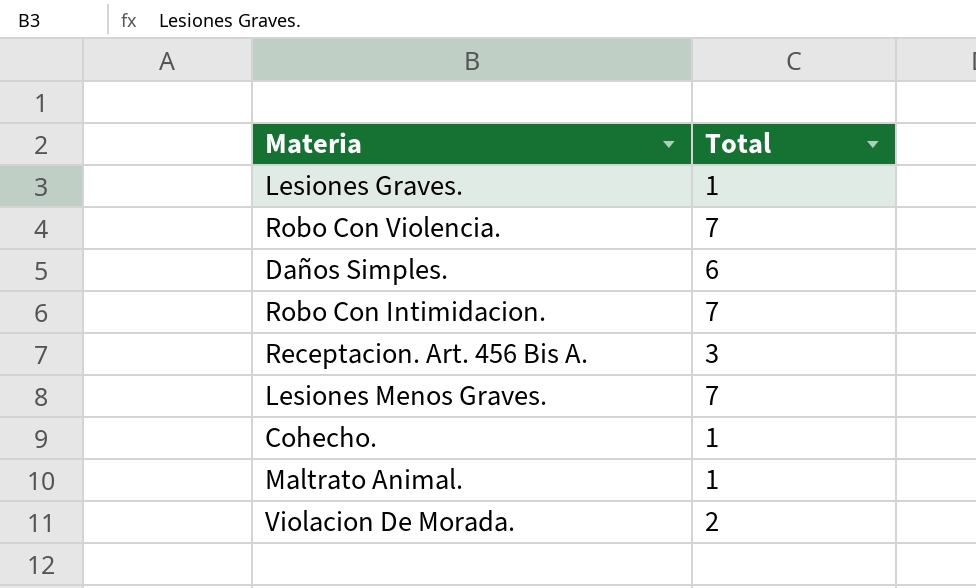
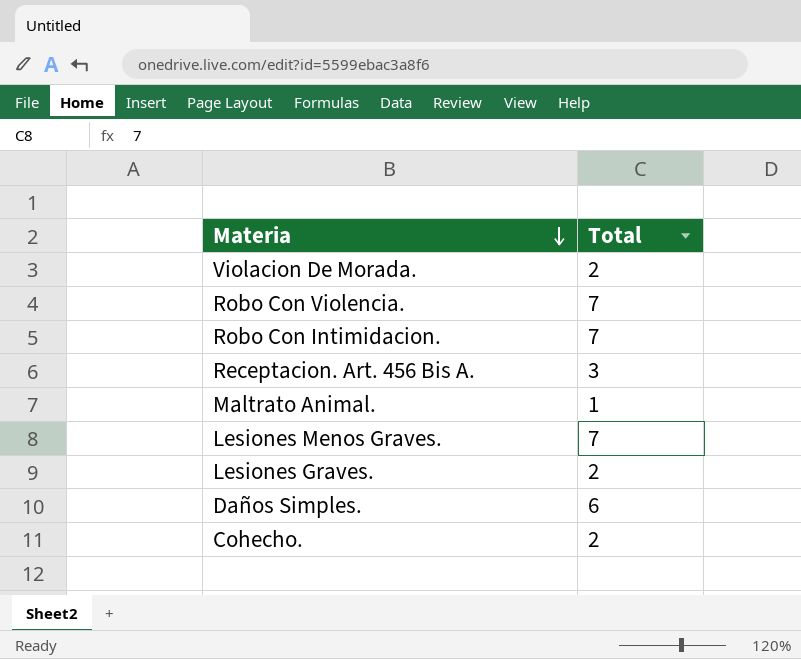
row order: none -> Materia descending
Lesiones Graves. | Total: 1 -> 2
Cohecho. | Total: 1 -> 2

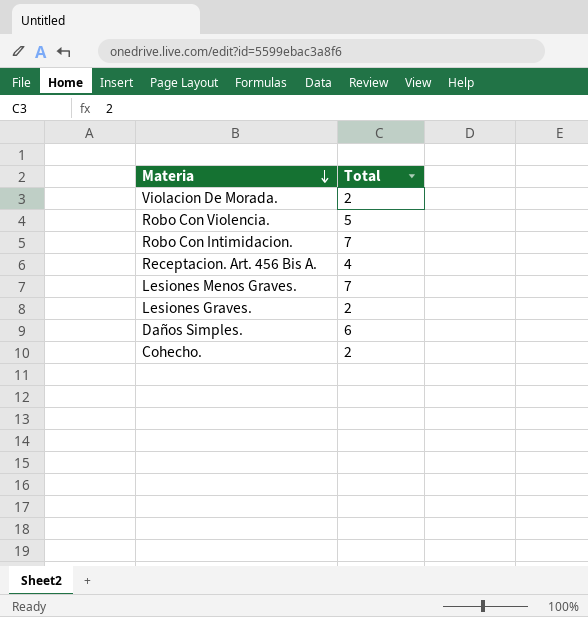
row Maltrato Animal.: 1 -> none
Robo Con Violencia. | Total: 7 -> 5
Receptacion. Art. 456 Bis A. | Total: 3 -> 4

